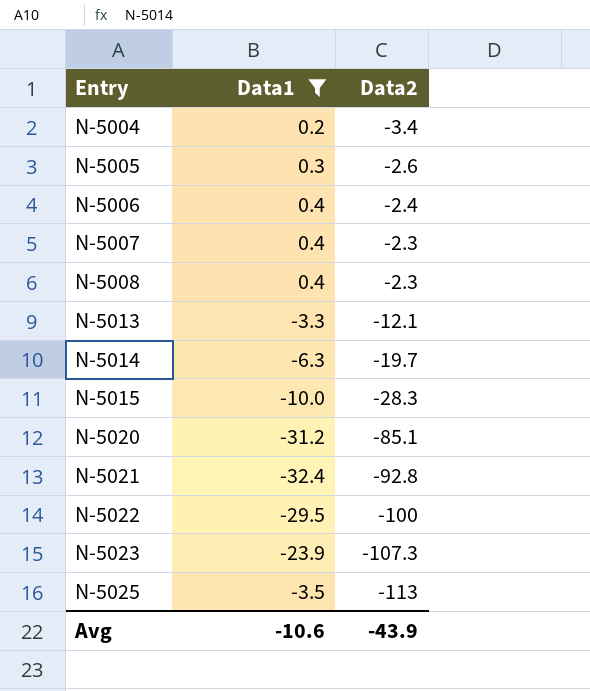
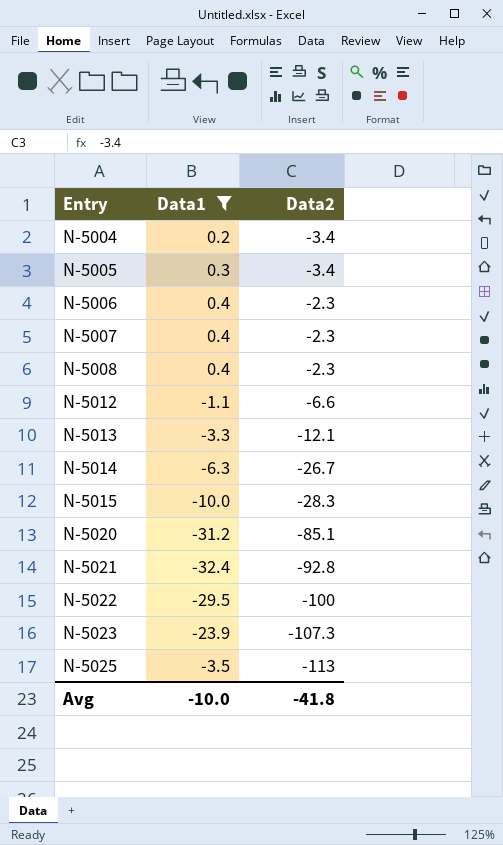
N-5005 | Data2: -2.6 -> -3.4
N-5006 | Data2: -2.4 -> -2.3
row N-5012: none -> -1.1 | -6.6
N-5014 | Data2: -19.7 -> -26.7
Avg | Data1: -10.6 -> -10.0
Avg | Data2: -43.9 -> -41.8

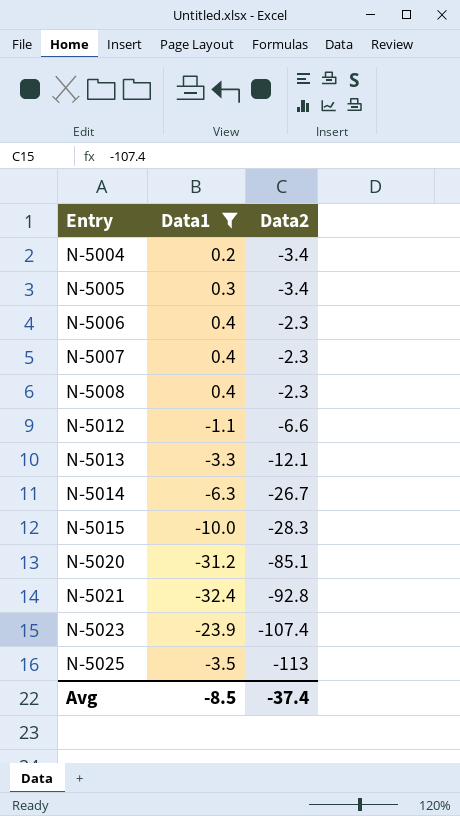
row N-5022: -29.5 | -100 -> none
N-5023 | Data2: -107.3 -> -107.4
Avg | Data1: -10.0 -> -8.5
Avg | Data2: -41.8 -> -37.4

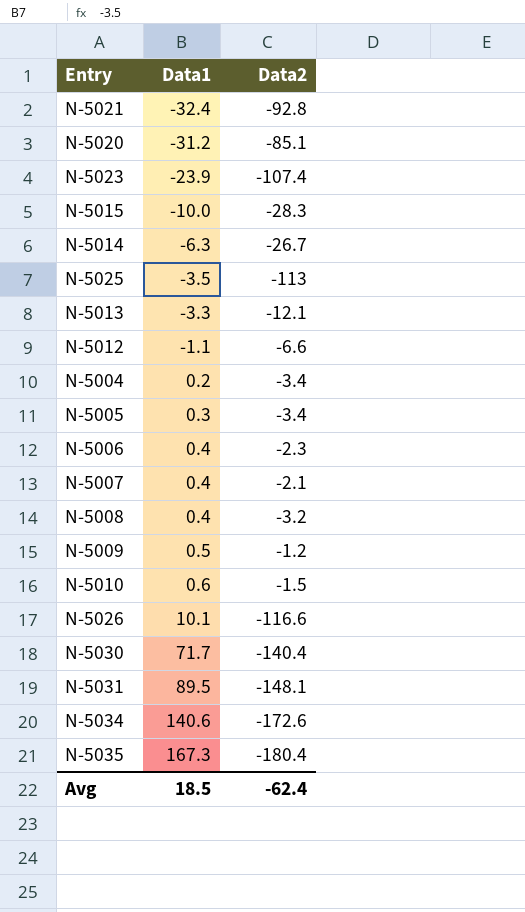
filter: Data1 <= 0.4 -> none
row order: Entry ascending -> Data1 ascending
N-5007 | Data2: -2.3 -> -2.1
N-5008 | Data2: -2.3 -> -3.2
Avg | Data1: -8.5 -> 18.5
Avg | Data2: -37.4 -> -62.4

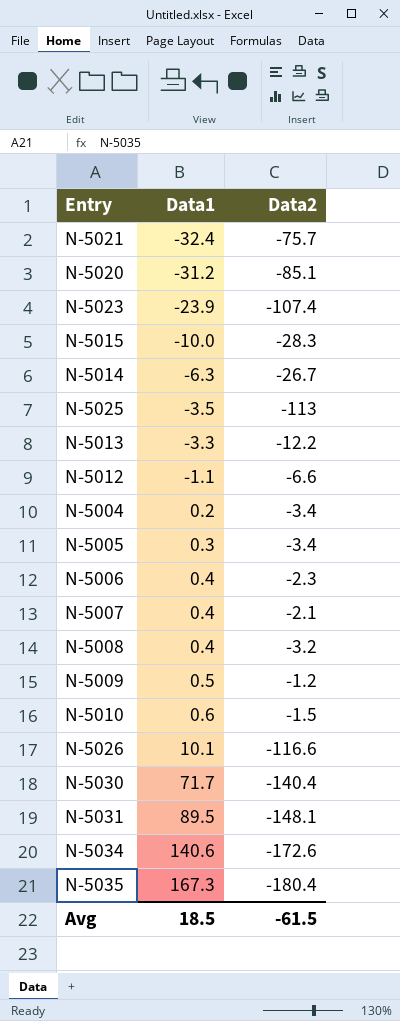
N-5021 | Data2: -92.8 -> -75.7
N-5013 | Data2: -12.1 -> -12.2
Avg | Data2: -62.4 -> -61.5

